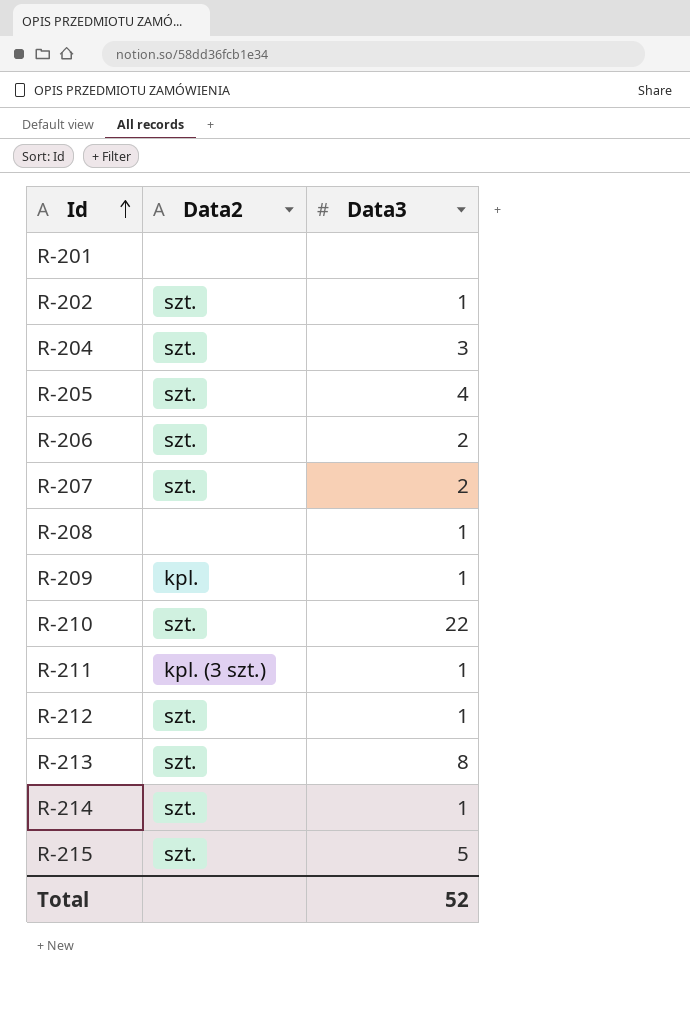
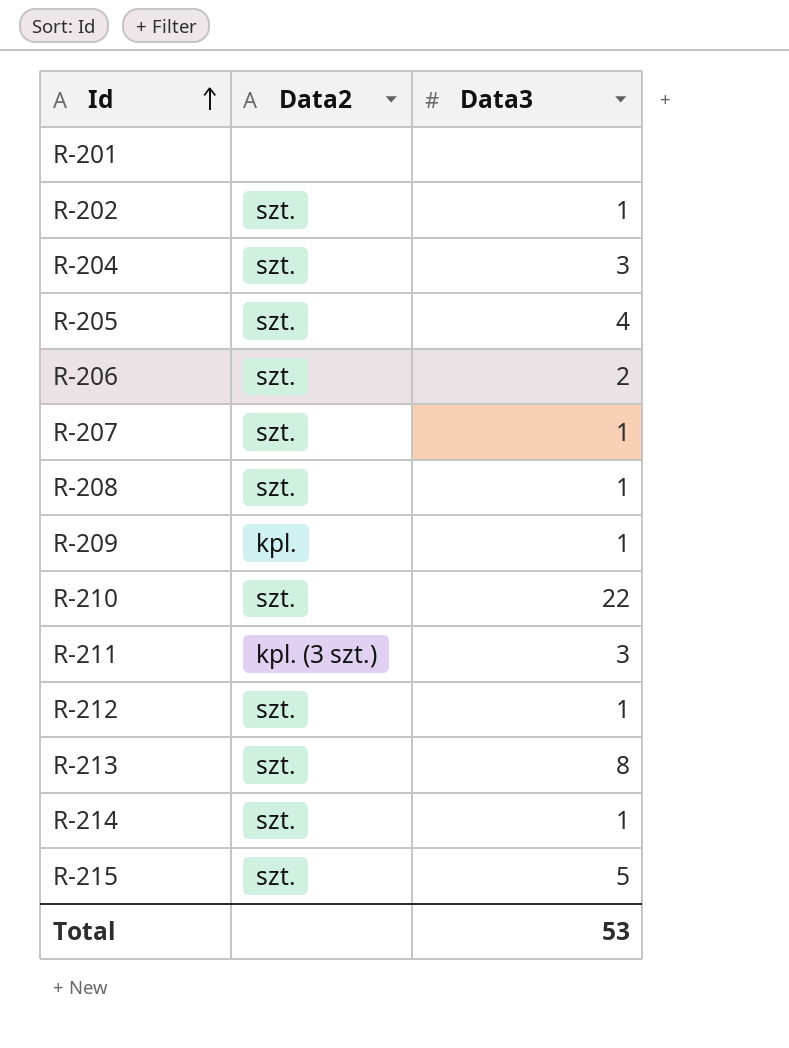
R-207 | Data3: 2 -> 1
R-208 | Data2: none -> szt.
R-211 | Data3: 1 -> 3
Total | Data3: 52 -> 53

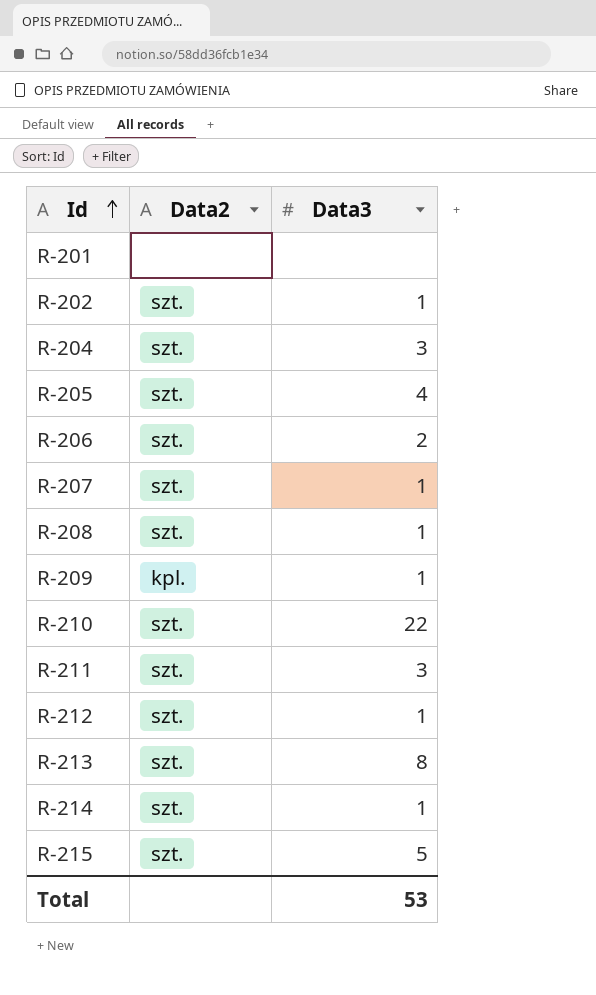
R-211 | Data2: kpl. (3 szt.) -> szt.

